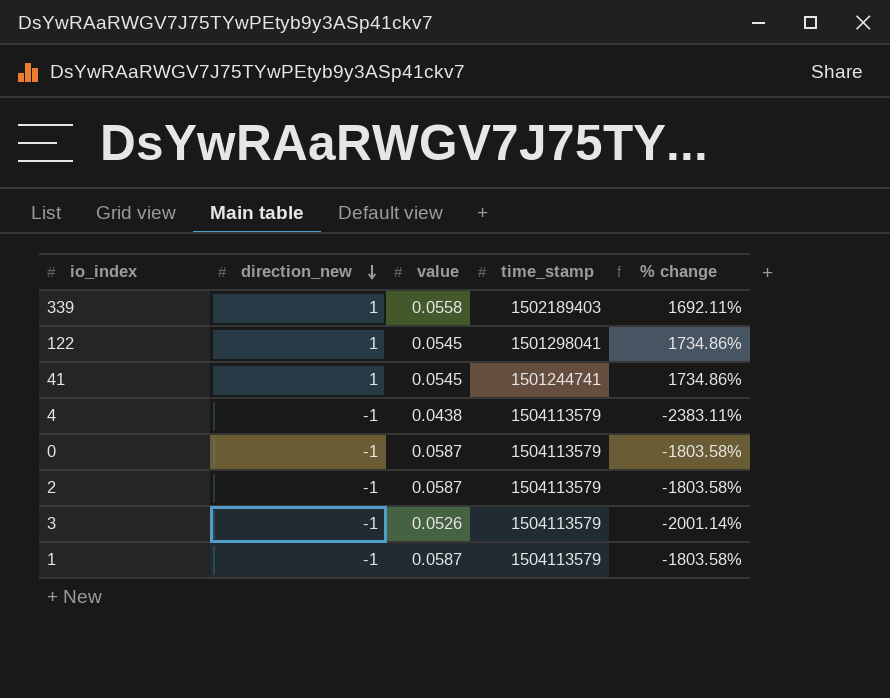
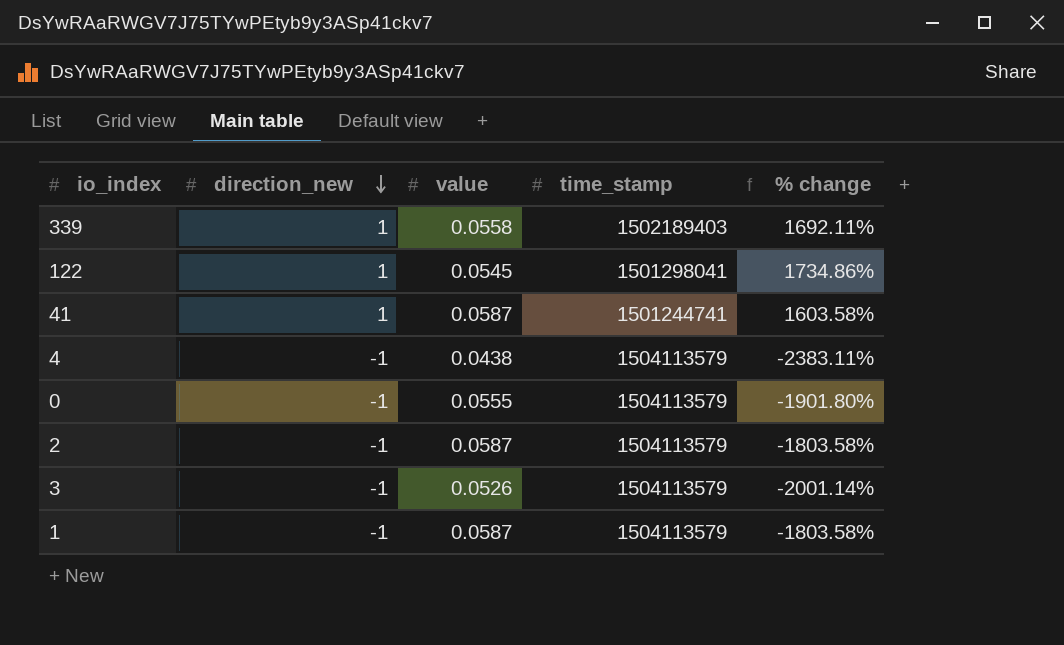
41 | value: 0.0545 -> 0.0587
41 | % change: 1734.86% -> 1603.58%
0 | value: 0.0587 -> 0.0555
0 | % change: -1803.58% -> -1901.80%

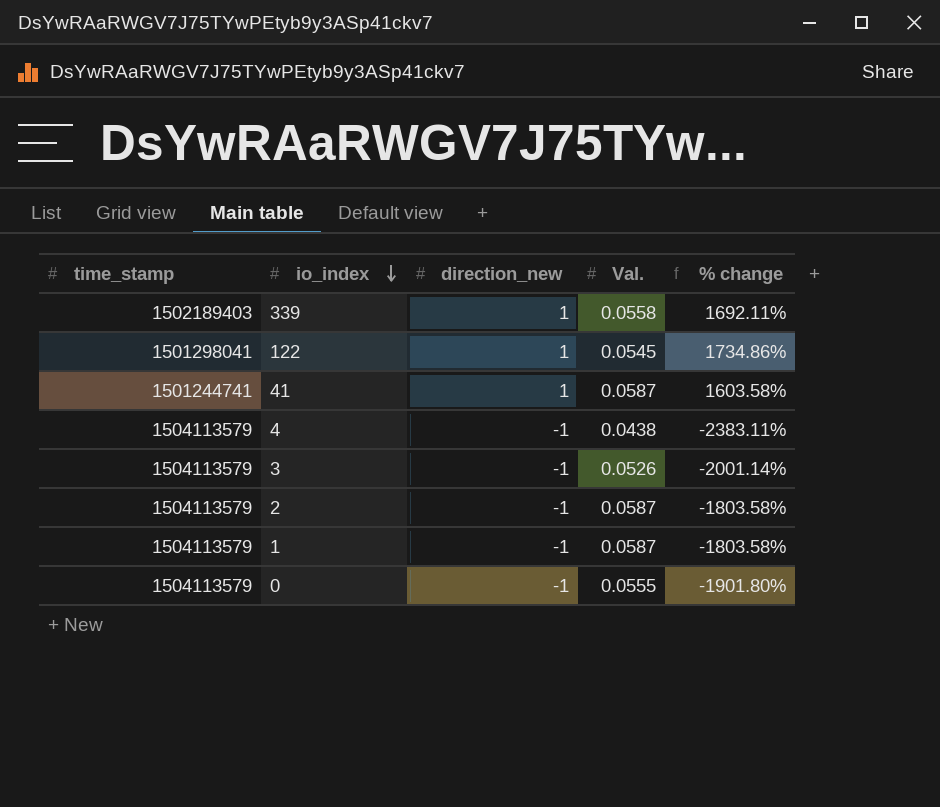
row order: direction_new descending -> io_index descending
column time_stamp | position: 4 -> 1
column name: value -> Val.

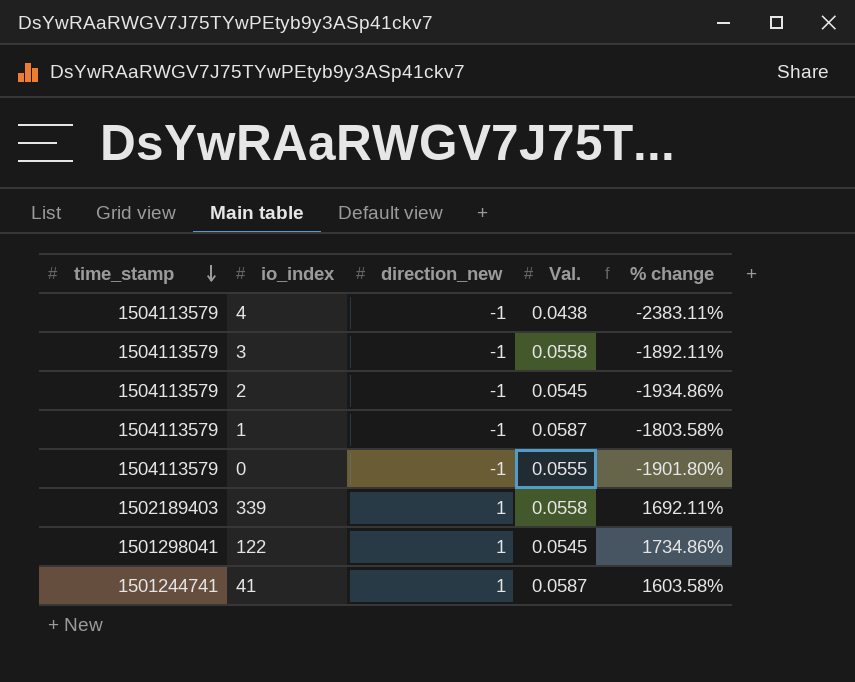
row order: io_index descending -> time_stamp descending
3 | Val.: 0.0526 -> 0.0558
3 | % change: -2001.14% -> -1892.11%
2 | Val.: 0.0587 -> 0.0545
2 | % change: -1803.58% -> -1934.86%

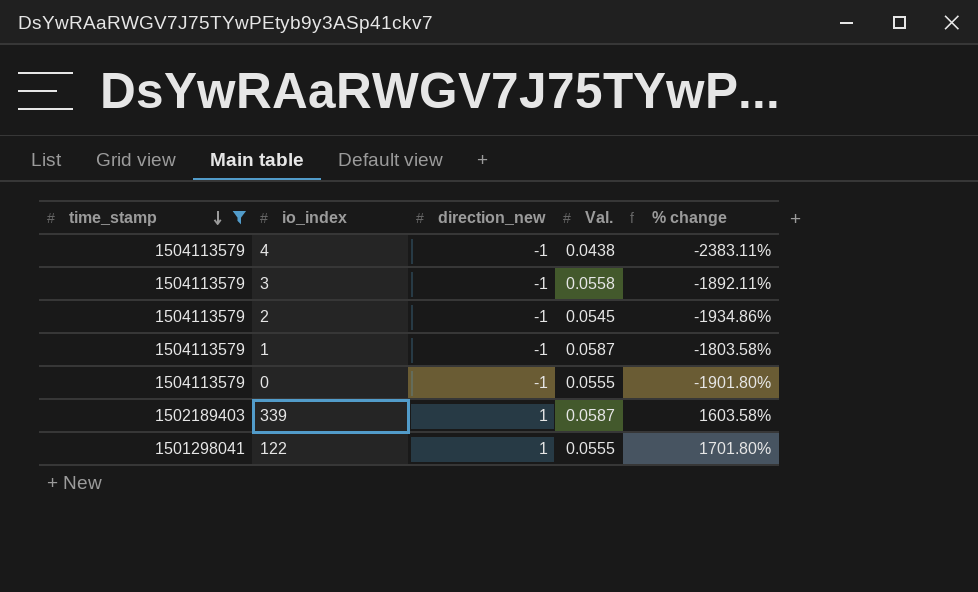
filter: none -> time_stamp != 1501244741
339 | Val.: 0.0558 -> 0.0587
339 | % change: 1692.11% -> 1603.58%
122 | Val.: 0.0545 -> 0.0555
122 | % change: 1734.86% -> 1701.80%

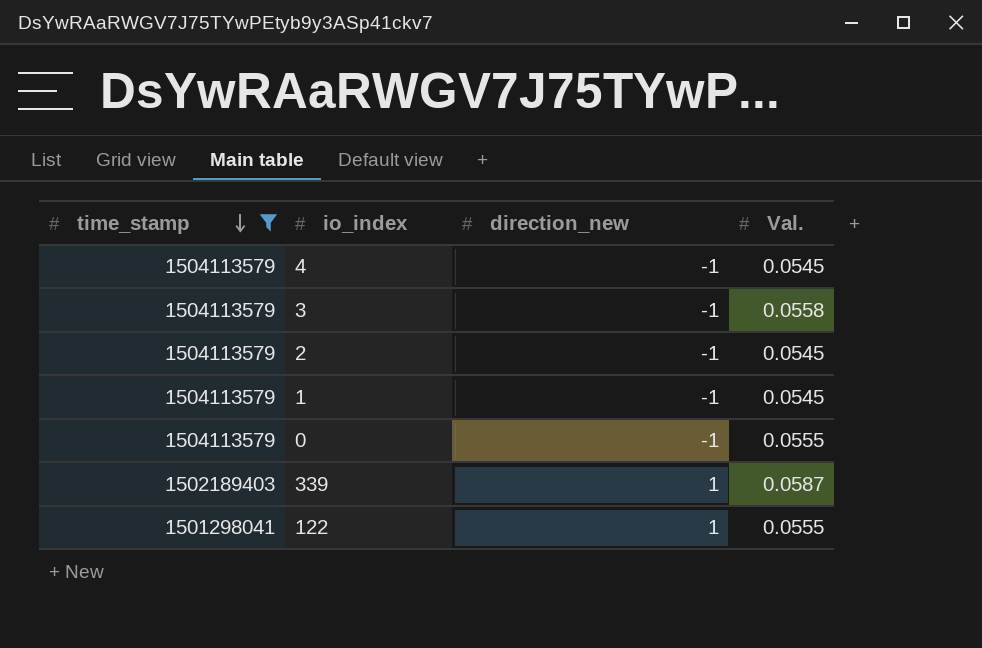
column % change | formula: ([direction_new] - [Val.]) / [Val.] -> none
4 | Val.: 0.0438 -> 0.0545
1 | Val.: 0.0587 -> 0.0545

